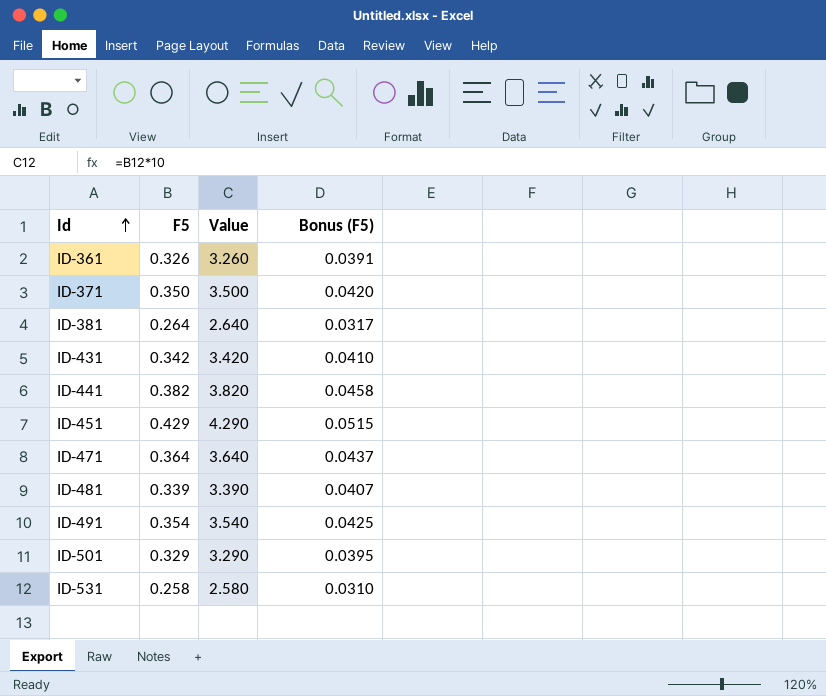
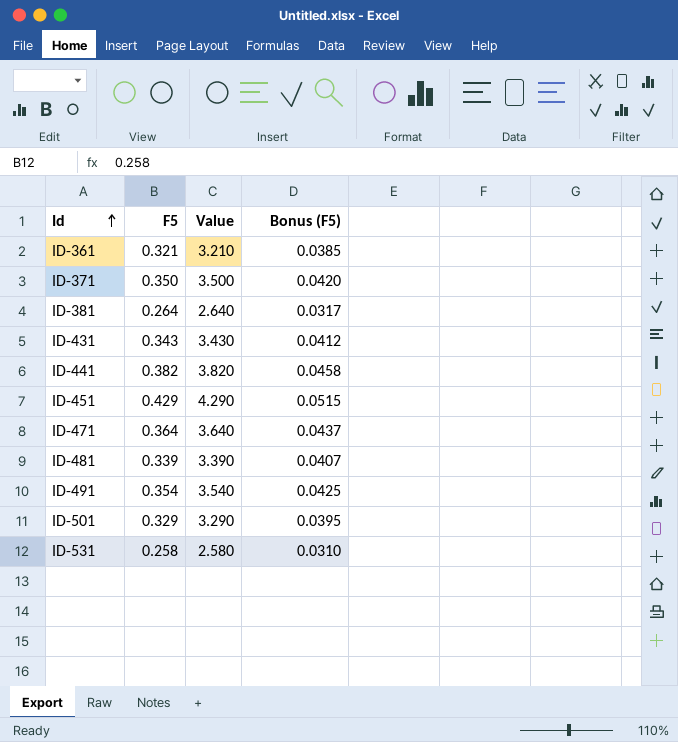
ID-361 | F5: 0.326 -> 0.321
ID-361 | Value: 3.260 -> 3.210
ID-361 | Bonus (F5): 0.0391 -> 0.0385
ID-431 | F5: 0.342 -> 0.343
ID-431 | Value: 3.420 -> 3.430
ID-431 | Bonus (F5): 0.0410 -> 0.0412

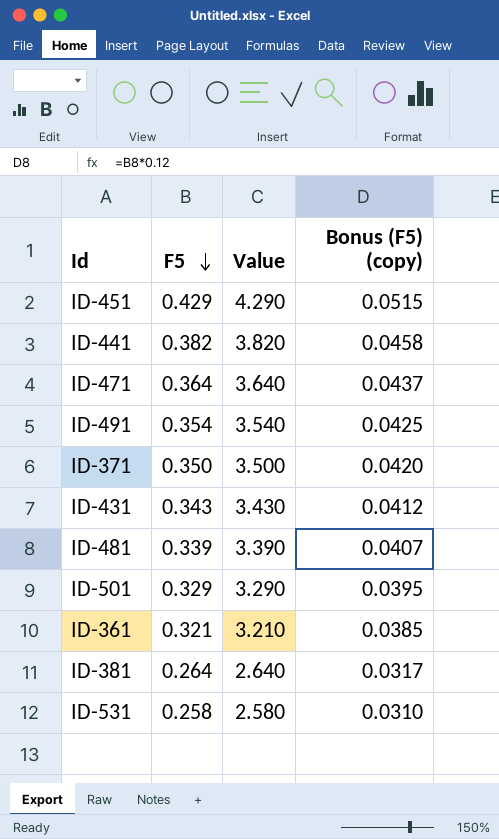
row order: Id ascending -> F5 descending
column name: Bonus (F5) -> Bonus (F5) (copy)

